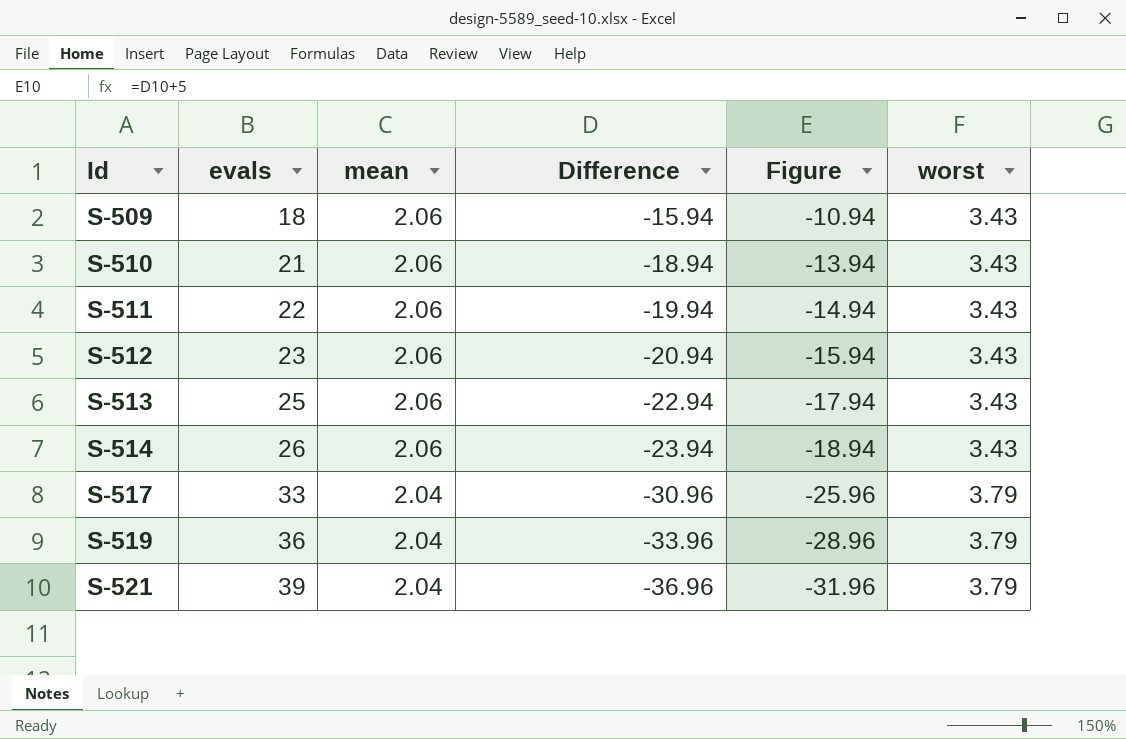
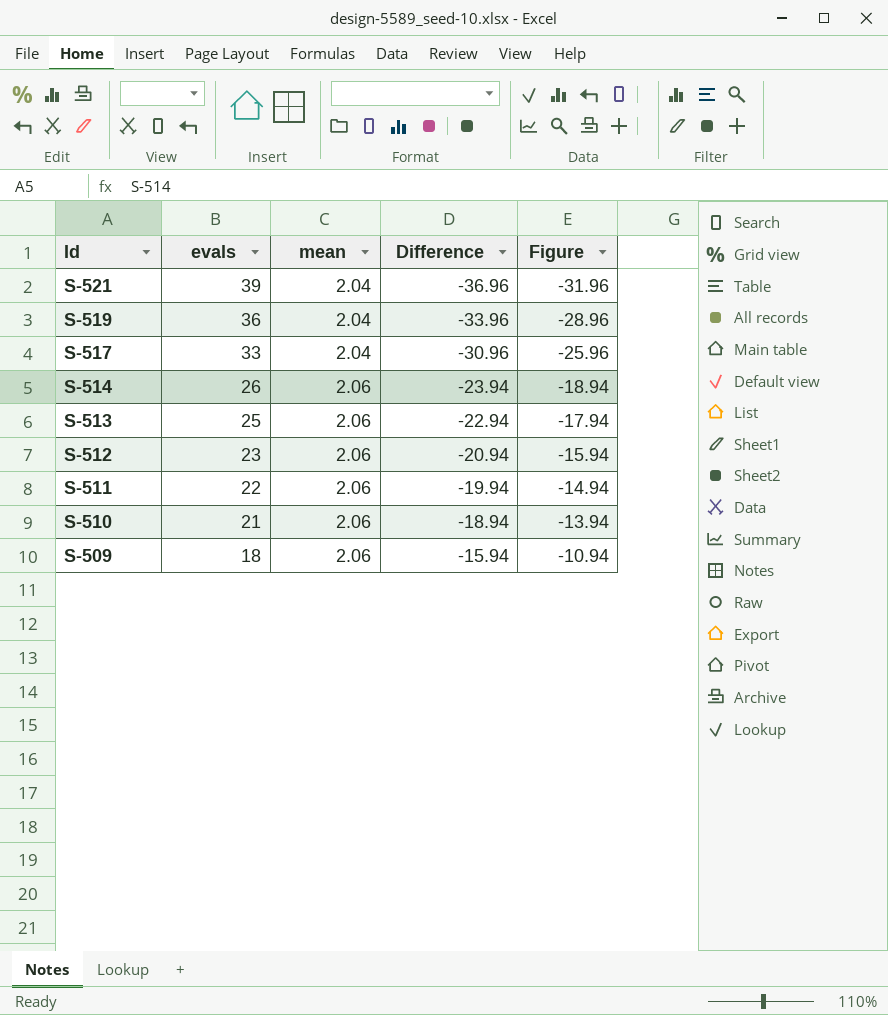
row order: Id ascending -> Id descending
column worst | position: 6 -> none

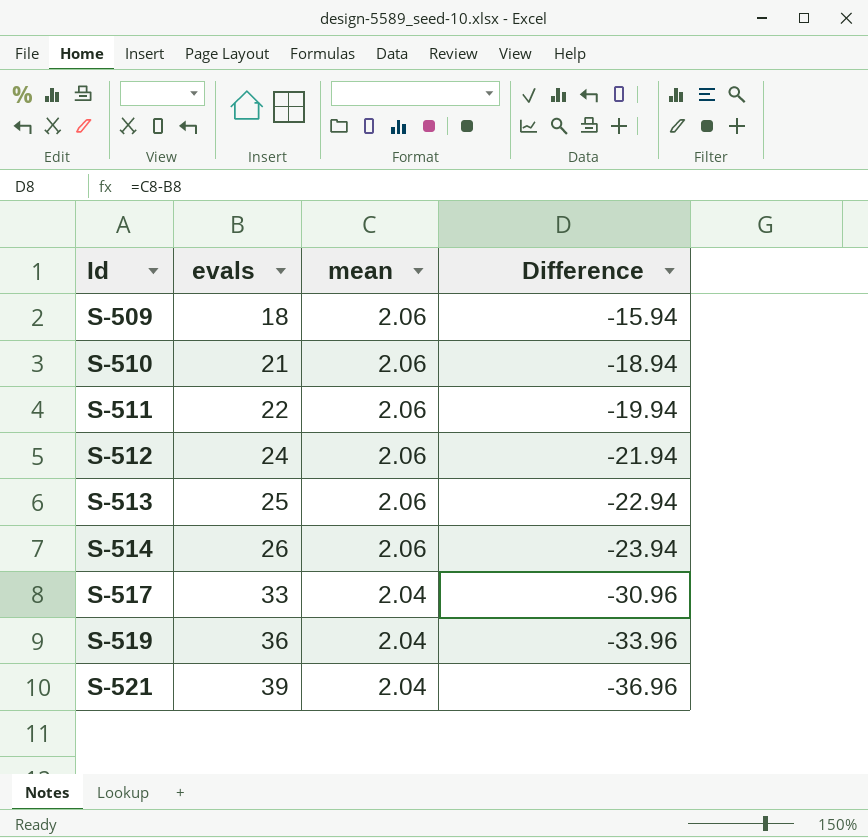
row order: Id descending -> Id ascending
column Figure | formula: [Difference] + 5 -> none
S-512 | evals: 23 -> 24
S-512 | Difference: -20.94 -> -21.94

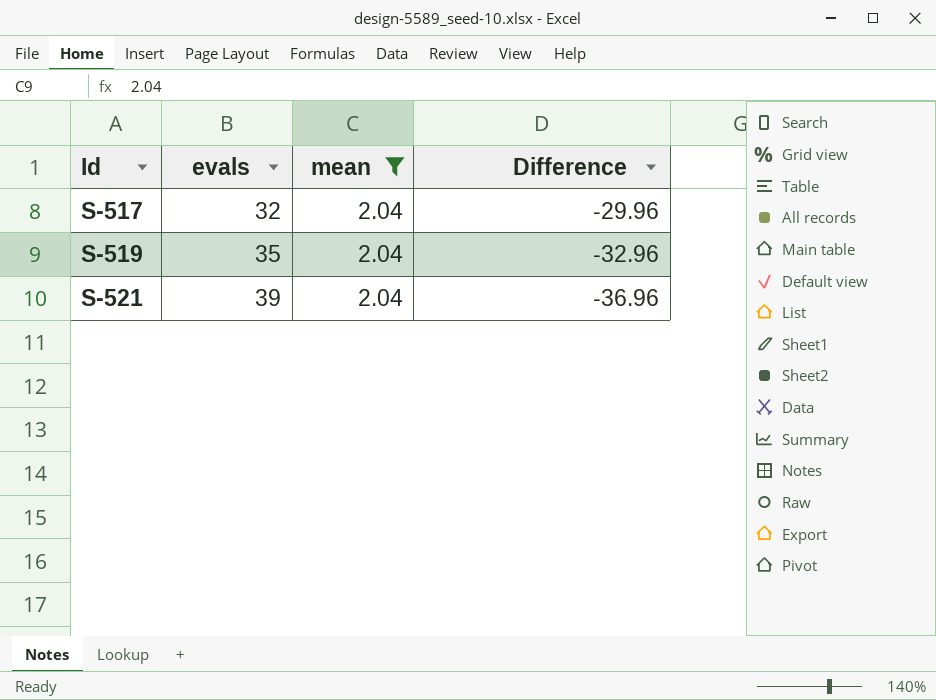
filter: none -> mean = 2.04
S-517 | evals: 33 -> 32
S-517 | Difference: -30.96 -> -29.96
S-519 | evals: 36 -> 35
S-519 | Difference: -33.96 -> -32.96

